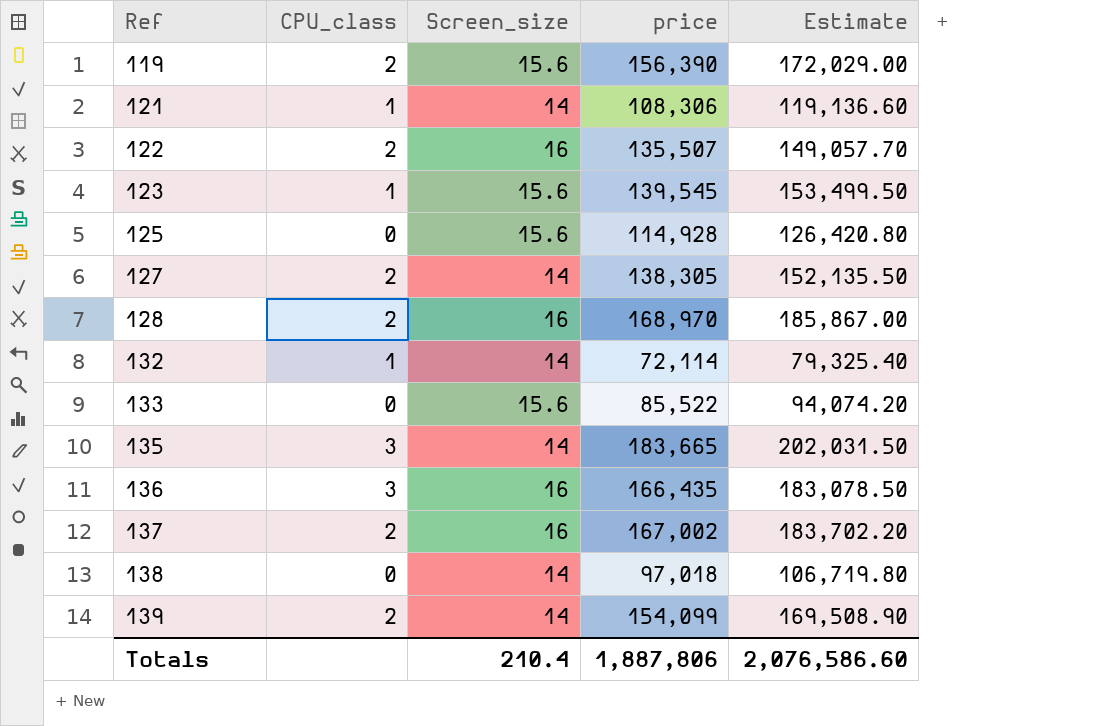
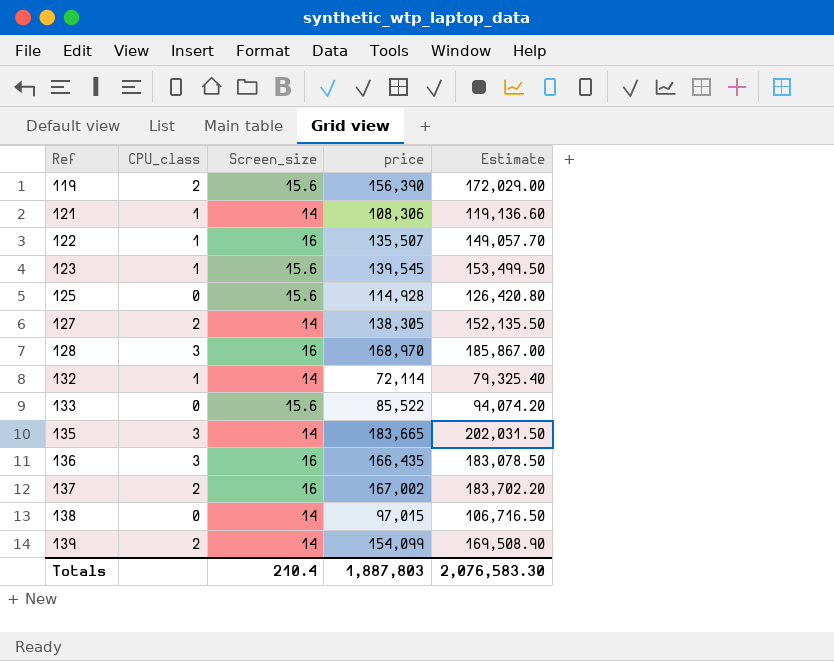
122 | CPU_class: 2 -> 1
128 | CPU_class: 2 -> 3
138 | price: 97,018 -> 97,015
138 | Estimate: 106,719.80 -> 106,716.50
Totals | price: 1,887,806 -> 1,887,803
Totals | Estimate: 2,076,586.60 -> 2,076,583.30

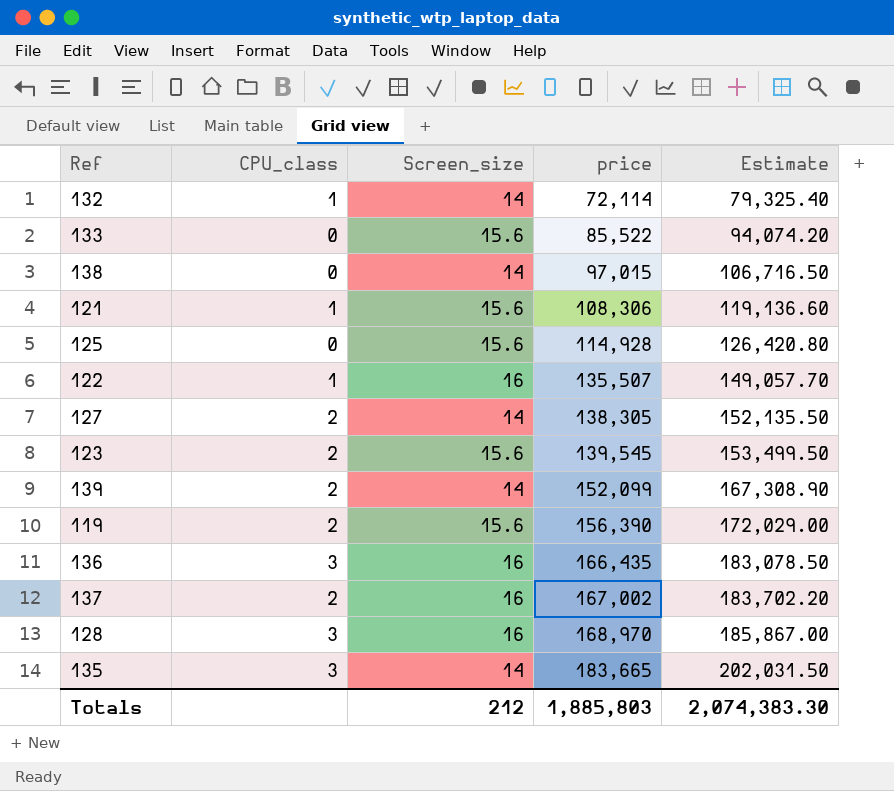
row order: Ref ascending -> price ascending
121 | Screen_size: 14 -> 15.6
123 | CPU_class: 1 -> 2
139 | price: 154,099 -> 152,099
139 | Estimate: 169,508.90 -> 167,308.90
Totals | Screen_size: 210.4 -> 212
Totals | price: 1,887,803 -> 1,885,803
Totals | Estimate: 2,076,583.30 -> 2,074,383.30

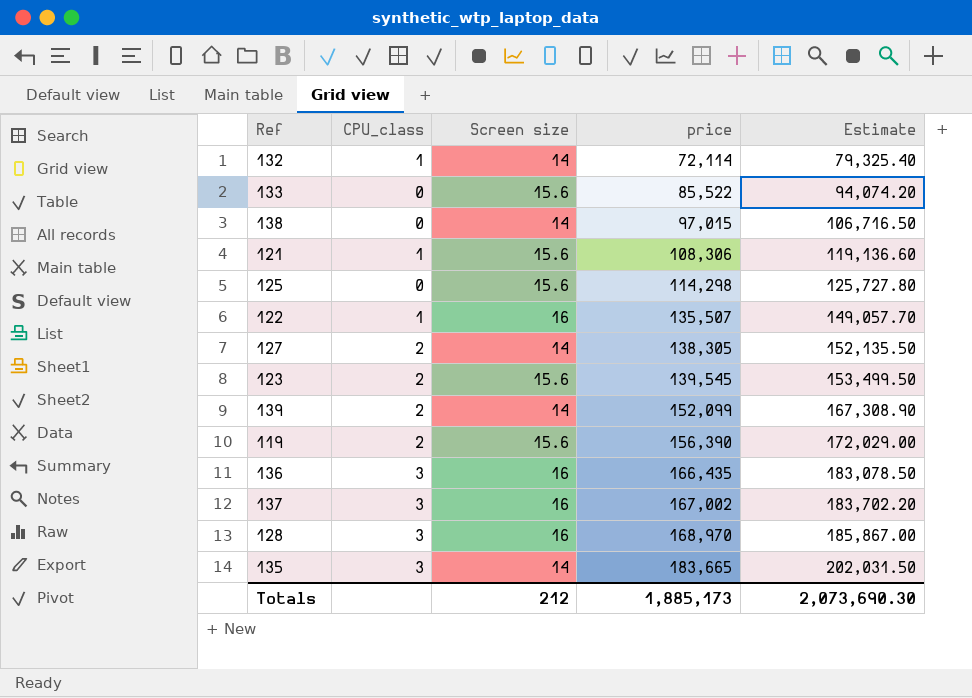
column name: Screen_size -> Screen size
125 | price: 114,928 -> 114,298
125 | Estimate: 126,420.80 -> 125,727.80
137 | CPU_class: 2 -> 3
Totals | price: 1,885,803 -> 1,885,173
Totals | Estimate: 2,074,383.30 -> 2,073,690.30

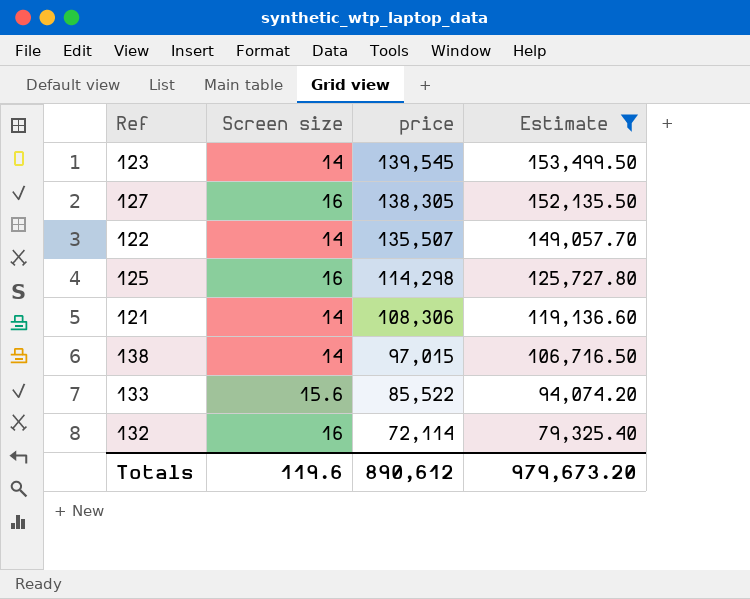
filter: none -> Estimate <= 153,499.50
row order: price ascending -> price descending
column CPU_class | position: 2 -> none
123 | Screen size: 15.6 -> 14
127 | Screen size: 14 -> 16
122 | Screen size: 16 -> 14
125 | Screen size: 15.6 -> 16
121 | Screen size: 15.6 -> 14
132 | Screen size: 14 -> 16
Totals | Screen size: 212 -> 119.6
Totals | price: 1,885,173 -> 890,612
Totals | Estimate: 2,073,690.30 -> 979,673.20

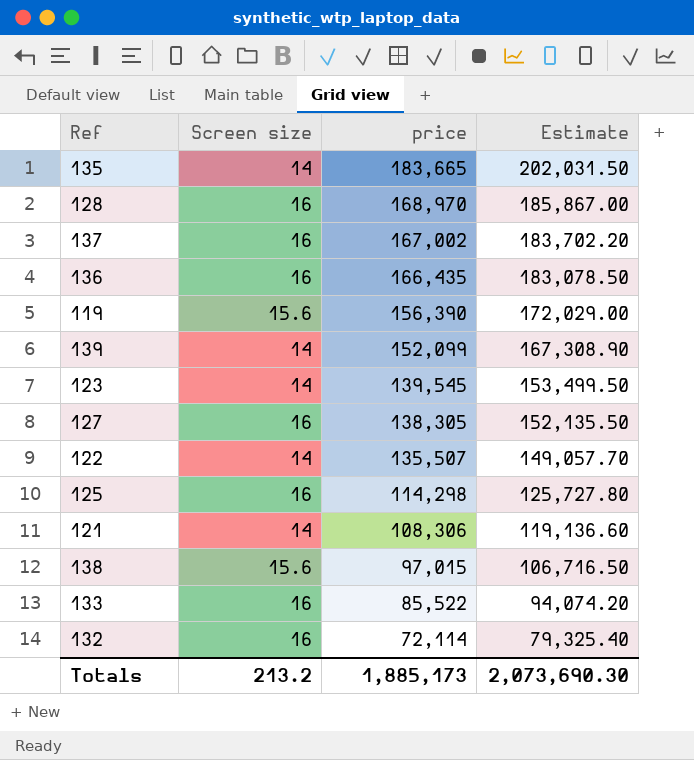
filter: Estimate <= 153,499.50 -> none
138 | Screen size: 14 -> 15.6
133 | Screen size: 15.6 -> 16
Totals | Screen size: 119.6 -> 213.2
Totals | price: 890,612 -> 1,885,173
Totals | Estimate: 979,673.20 -> 2,073,690.30

